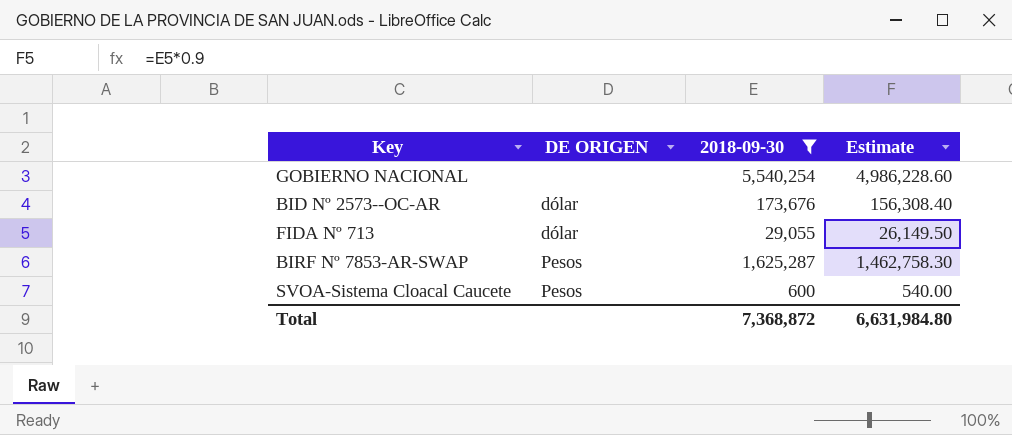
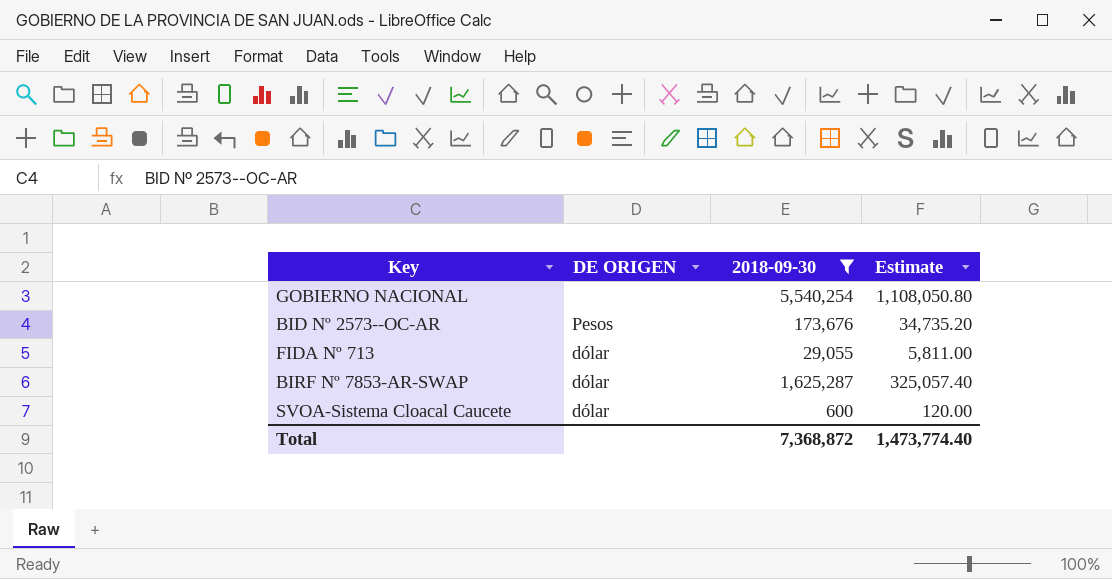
column Estimate | formula: [2018-09-30] * 0.9 -> [2018-09-30] * 0.2
BID Nº 2573--OC-AR | DE ORIGEN: dólar -> Pesos
BIRF Nº 7853-AR-SWAP | DE ORIGEN: Pesos -> dólar
SVOA-Sistema Cloacal Caucete | DE ORIGEN: Pesos -> dólar
Total | Estimate: 6,631,984.80 -> 1,473,774.40

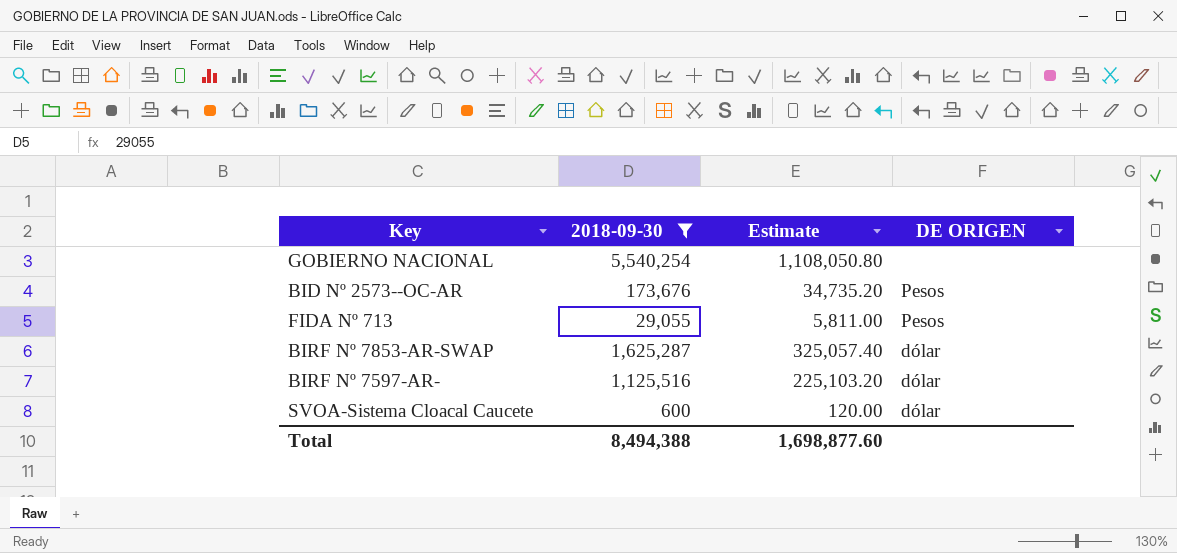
column DE ORIGEN | position: 2 -> 4
FIDA Nº 713 | DE ORIGEN: dólar -> Pesos
row BIRF Nº 7597-AR-: none -> 1,125,516 | 225,103.20 | dólar
Total | 2018-09-30: 7,368,872 -> 8,494,388
Total | Estimate: 1,473,774.40 -> 1,698,877.60

